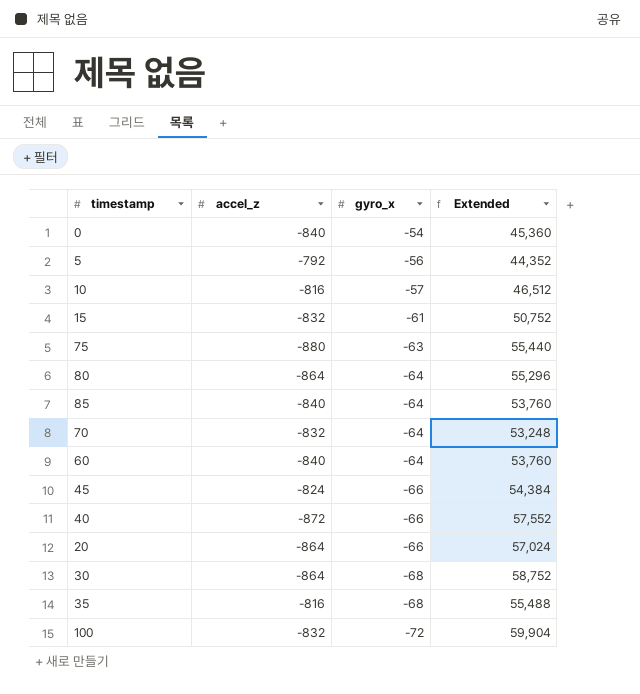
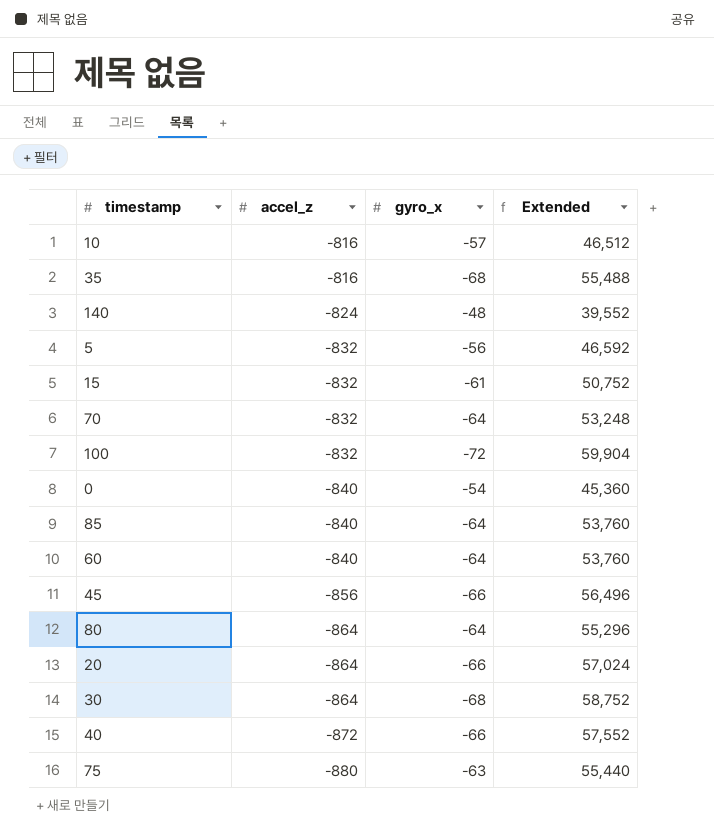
row order: gyro_x descending -> accel_z descending
row 140: none -> -824 | -48 | 39,552
5 | accel_z: -792 -> -832
5 | Extended: 44,352 -> 46,592
45 | accel_z: -824 -> -856
45 | Extended: 54,384 -> 56,496

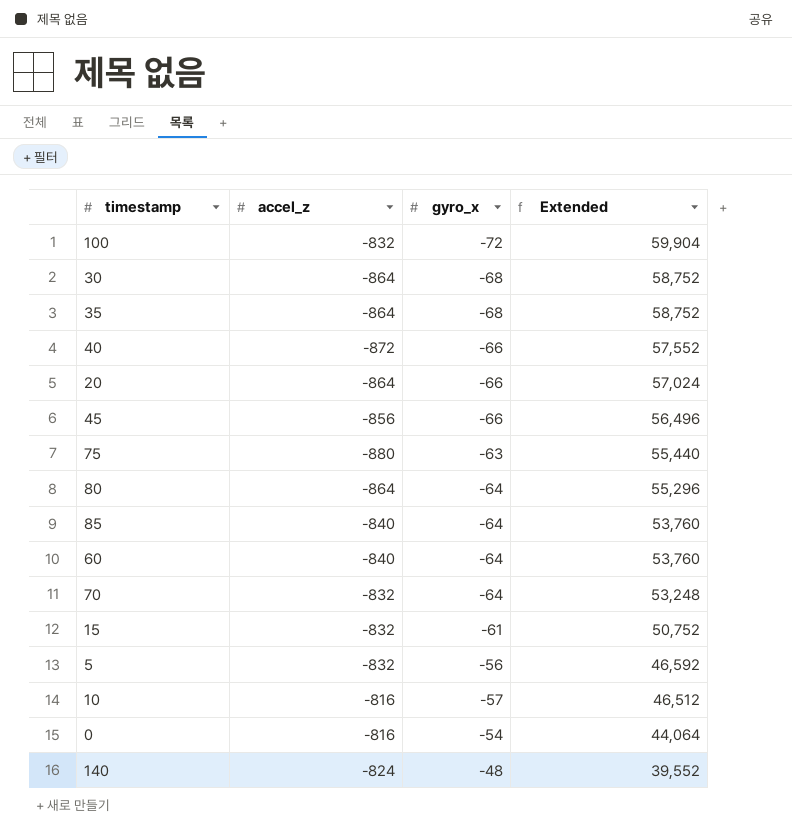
row order: accel_z descending -> Extended descending
35 | accel_z: -816 -> -864
35 | Extended: 55,488 -> 58,752
0 | accel_z: -840 -> -816
0 | Extended: 45,360 -> 44,064

